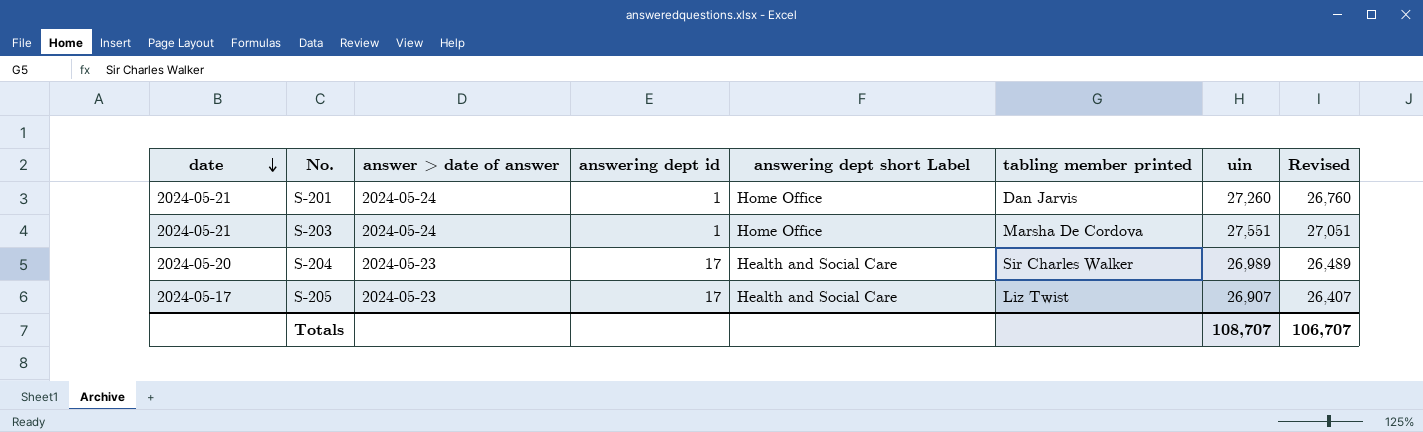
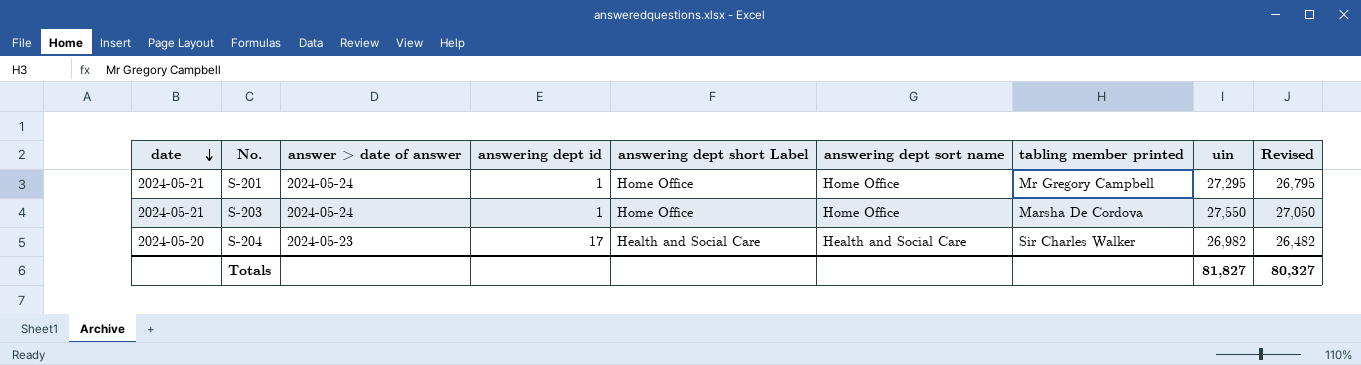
column answering dept sort name | position: none -> 6
row S-205: 2024-05-17 | 2024-05-23 | 17 | Health and Social Care | Liz Twist | 26,907 | 26,407 -> none
S-201 | tabling member printed: Dan Jarvis -> Mr Gregory Campbell
S-201 | uin: 27,260 -> 27,295
S-201 | Revised: 26,760 -> 26,795
S-203 | uin: 27,551 -> 27,550
S-203 | Revised: 27,051 -> 27,050
S-204 | uin: 26,989 -> 26,982
S-204 | Revised: 26,489 -> 26,482
Totals | uin: 108,707 -> 81,827
Totals | Revised: 106,707 -> 80,327

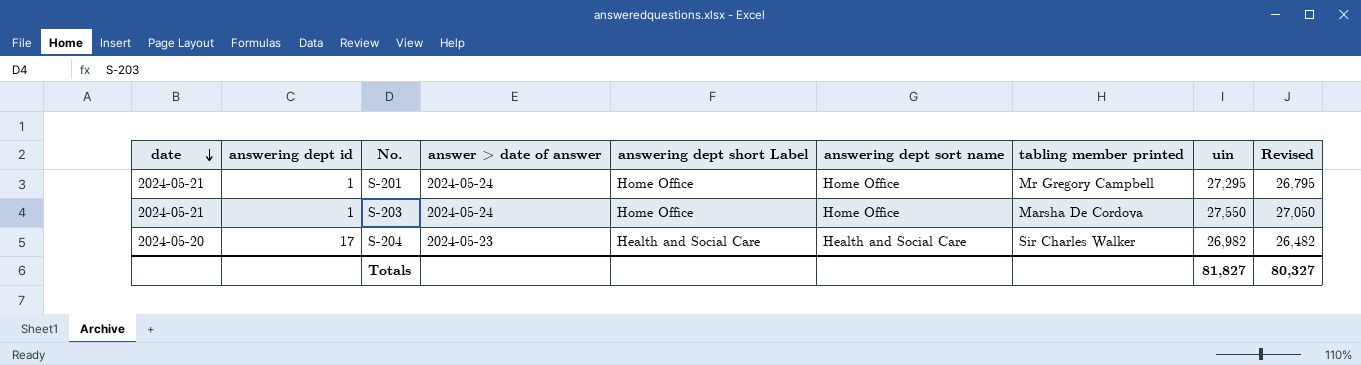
column answering dept id | position: 4 -> 2

